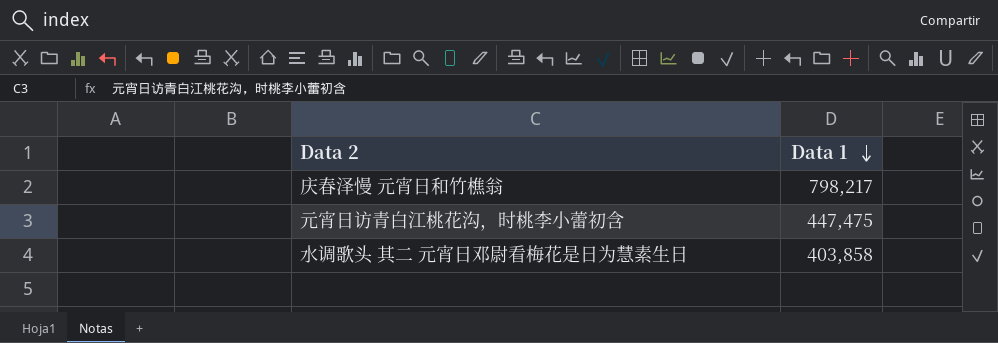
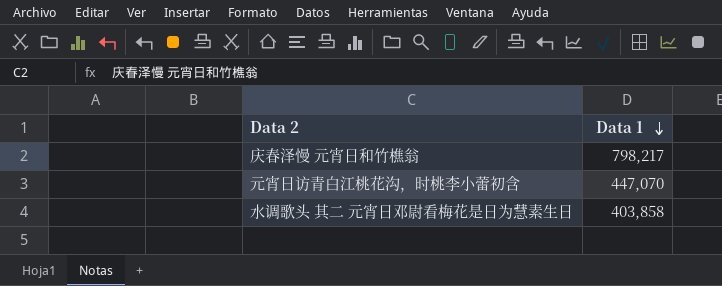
元宵日访青白江桃花沟，时桃李小蕾初含 | Data 1: 447,475 -> 447,070

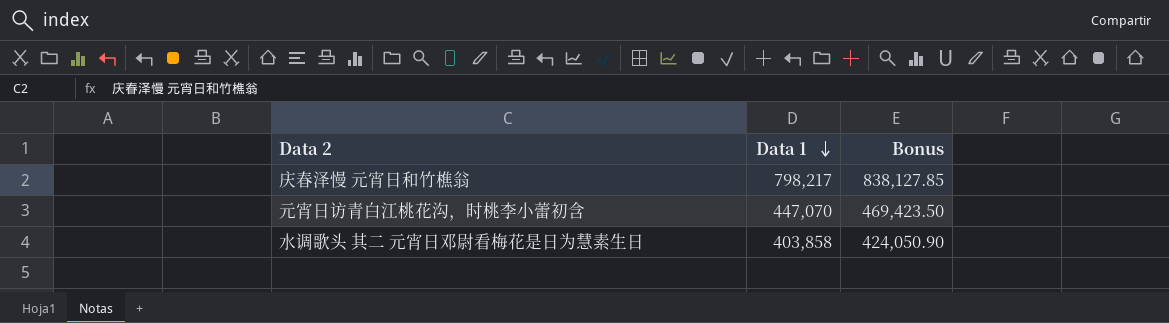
column Bonus | formula: none -> [Data 1] * 1.05

